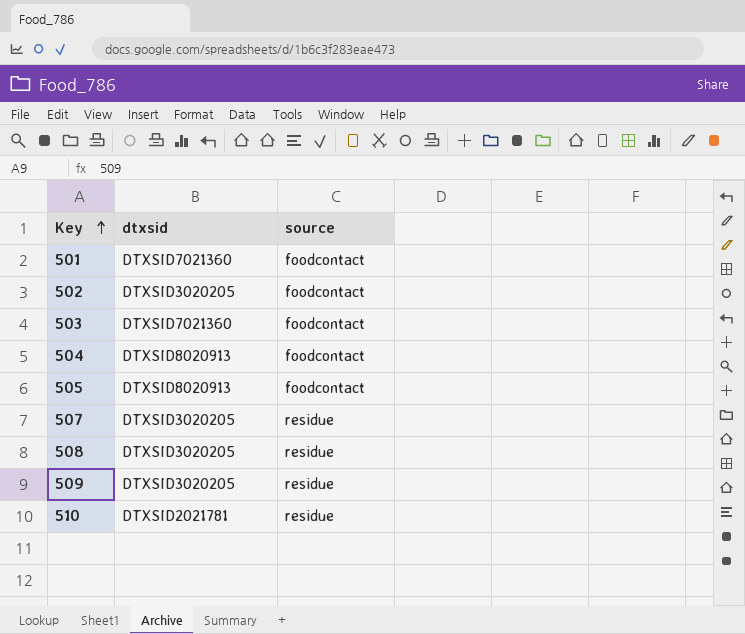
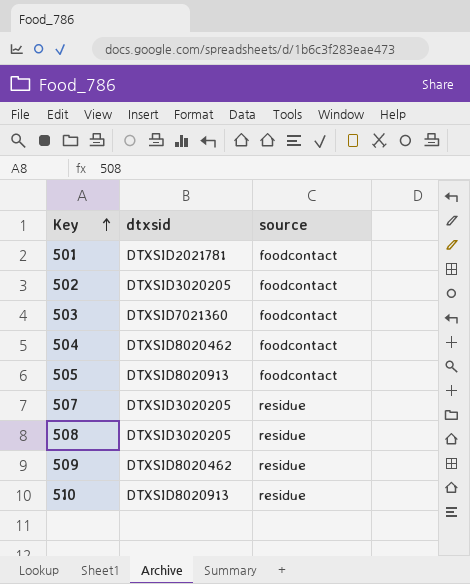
501 | dtxsid: DTXSID7021360 -> DTXSID2021781
504 | dtxsid: DTXSID8020913 -> DTXSID8020462
509 | dtxsid: DTXSID3020205 -> DTXSID8020462
510 | dtxsid: DTXSID2021781 -> DTXSID8020913

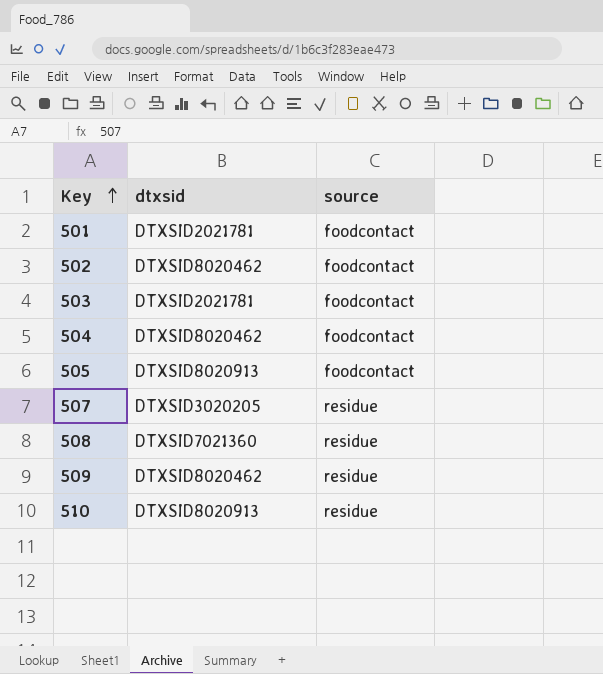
502 | dtxsid: DTXSID3020205 -> DTXSID8020462
503 | dtxsid: DTXSID7021360 -> DTXSID2021781
508 | dtxsid: DTXSID3020205 -> DTXSID7021360

